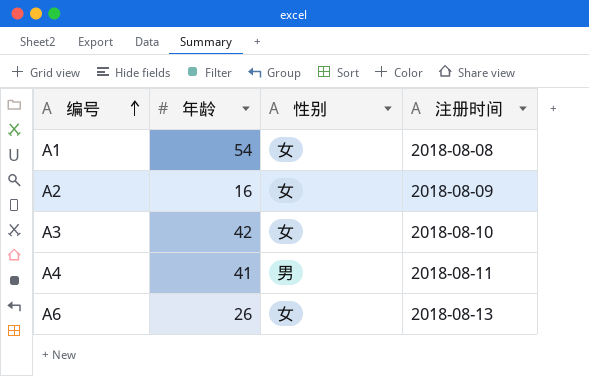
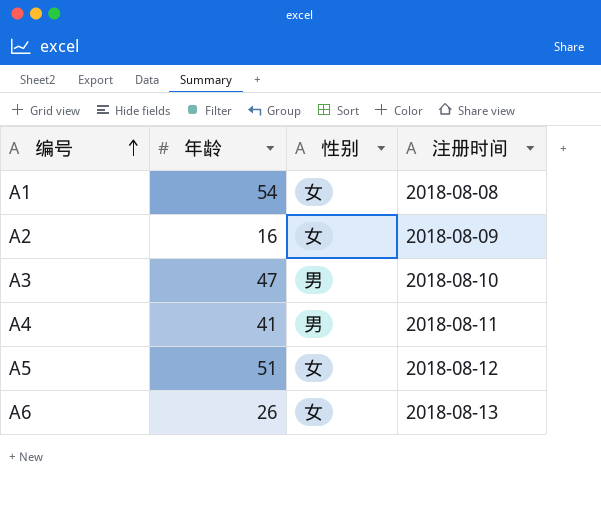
A3 | 年龄: 42 -> 47
A3 | 性别: 女 -> 男
row A5: none -> 51 | 女 | 2018-08-12

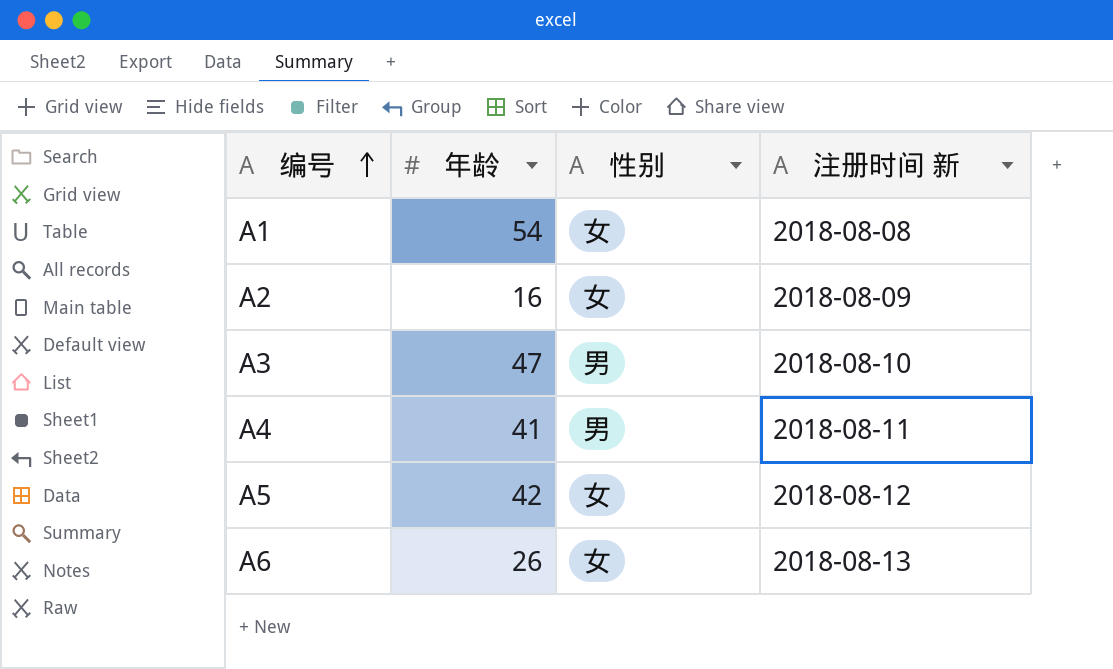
column name: 注册时间 -> 注册时间 新
A5 | 年龄: 51 -> 42

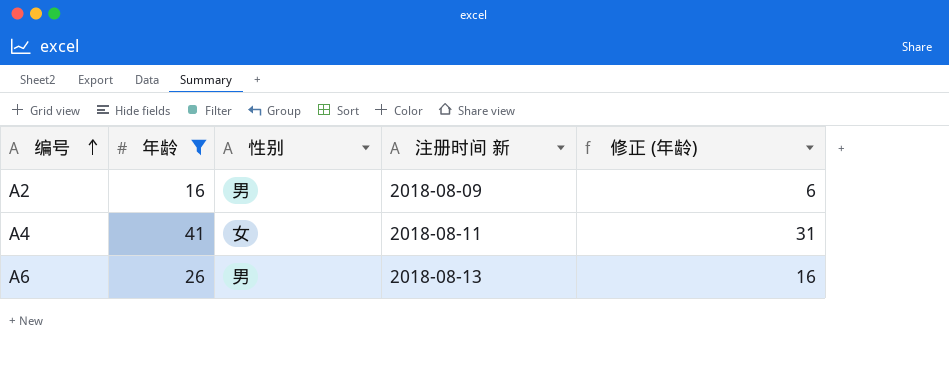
filter: none -> 年龄 <= 41
column 修正 (年龄) | formula: none -> [年龄] - 10
A2 | 性别: 女 -> 男
A4 | 性别: 男 -> 女
A6 | 性别: 女 -> 男

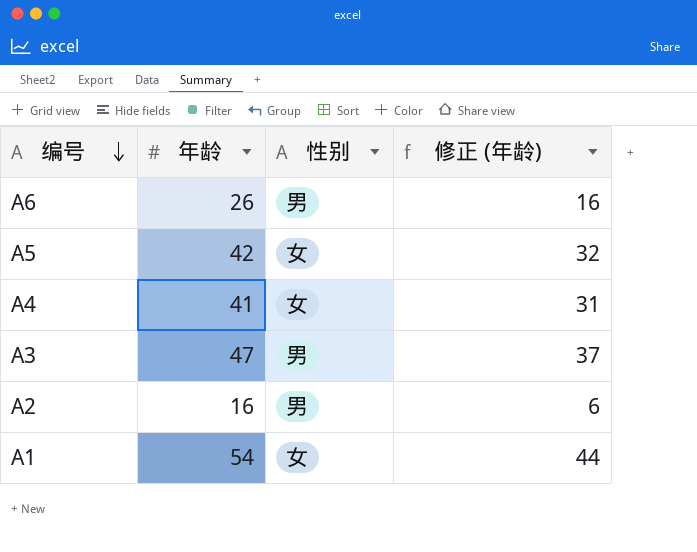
filter: 年龄 <= 41 -> none
row order: 编号 ascending -> 编号 descending
column 注册时间 新 | position: 4 -> none

